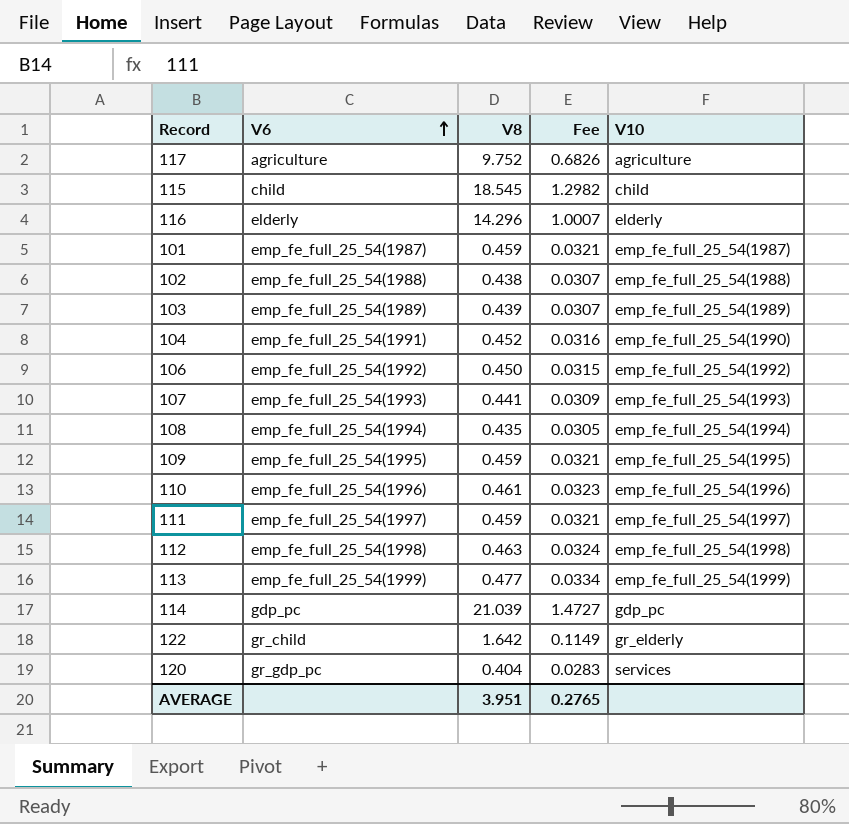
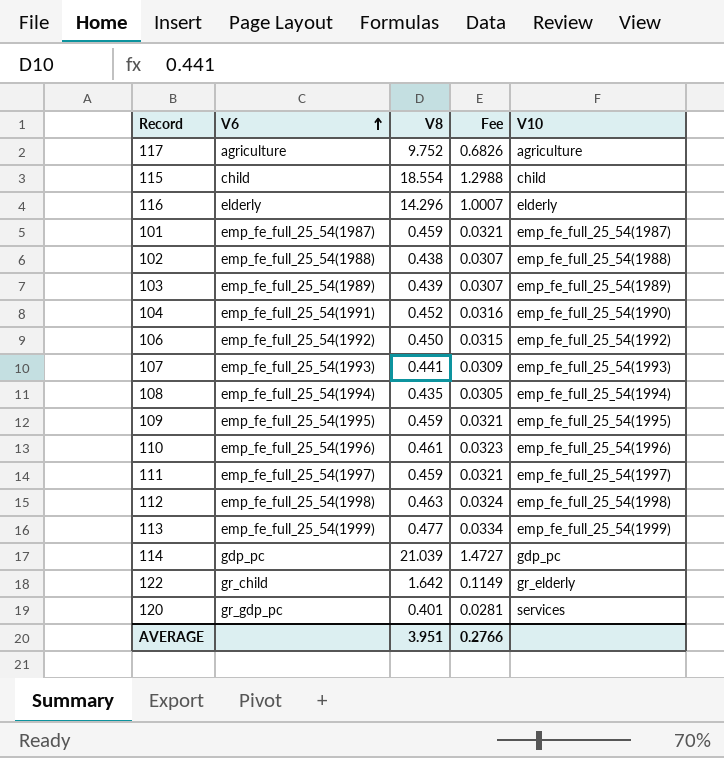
115 | V8: 18.545 -> 18.554
115 | Fee: 1.2982 -> 1.2988
120 | V8: 0.404 -> 0.401
120 | Fee: 0.0283 -> 0.0281
AVERAGE | Fee: 0.2765 -> 0.2766

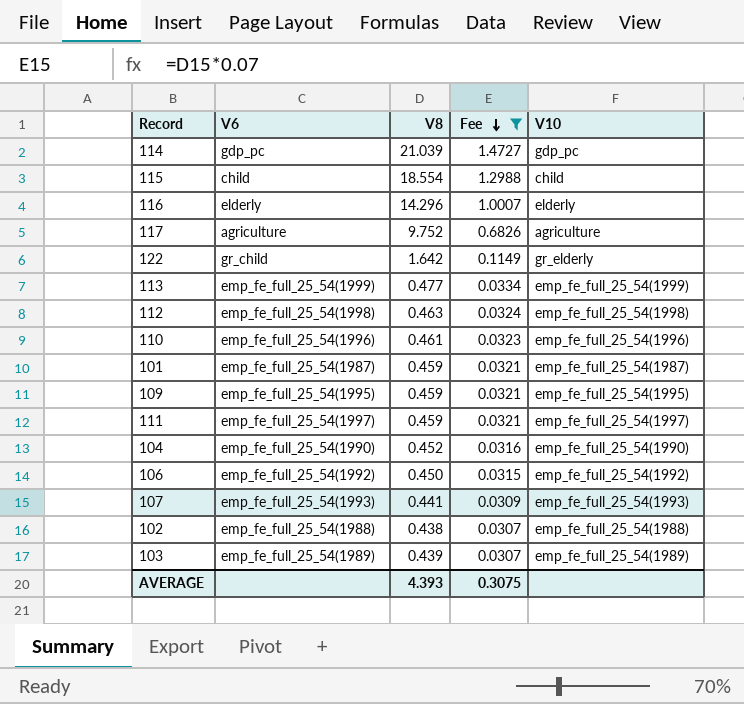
filter: none -> Fee >= 0.0307
row order: V6 ascending -> Fee descending
104 | V6: emp_fe_full_25_54(1991) -> emp_fe_full_25_54(1990)
AVERAGE | V8: 3.951 -> 4.393
AVERAGE | Fee: 0.2766 -> 0.3075

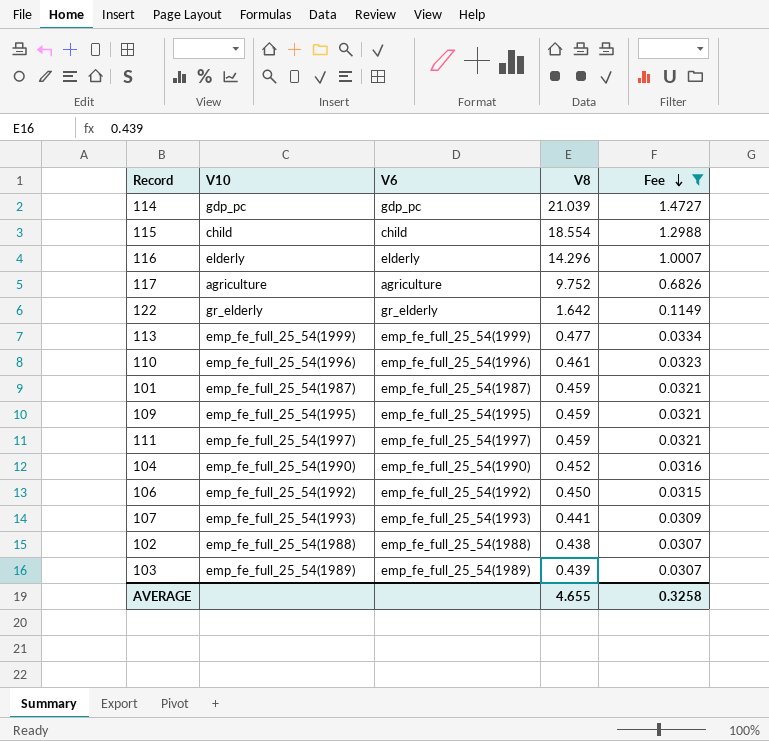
column V10 | position: 5 -> 2
row 112: emp_fe_full_25_54(1998) | 0.463 | 0.0324 | emp_fe_full_25_54(1998) -> none
122 | V6: gr_child -> gr_elderly
AVERAGE | V8: 4.393 -> 4.655
AVERAGE | Fee: 0.3075 -> 0.3258

